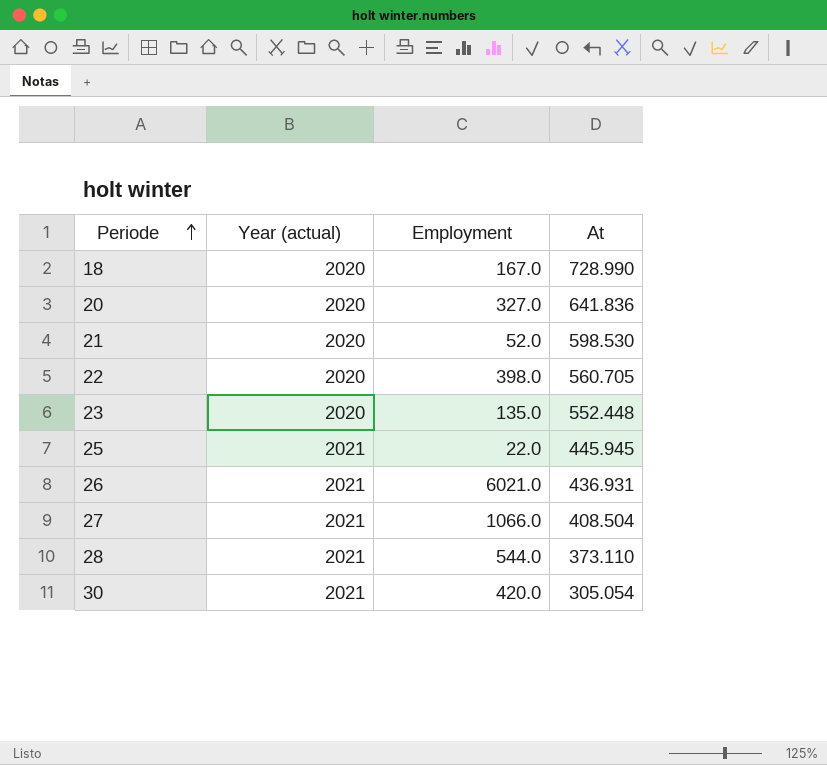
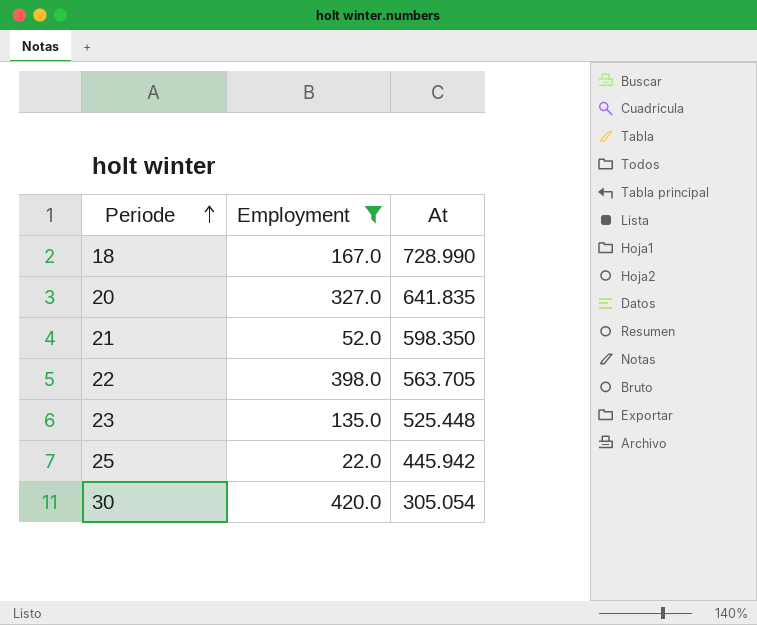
filter: none -> Employment <= 420.0
column Year (actual) | position: 2 -> none
20 | At: 641.836 -> 641.835
21 | At: 598.530 -> 598.350
22 | At: 560.705 -> 563.705
23 | At: 552.448 -> 525.448
25 | At: 445.945 -> 445.942

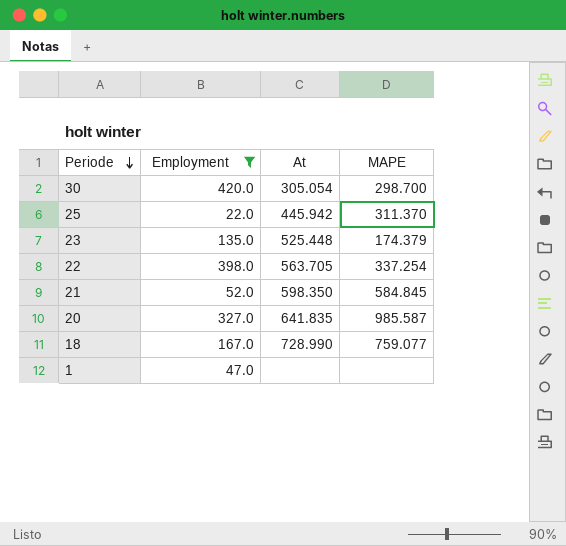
row order: Periode ascending -> Periode descending
column MAPE | position: none -> 4
row 1: none -> 47.0 | none | none

